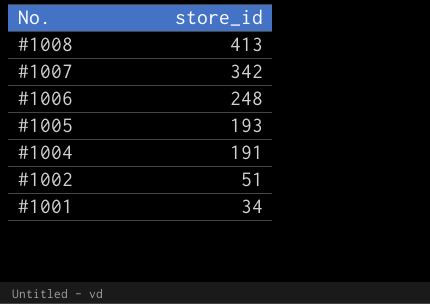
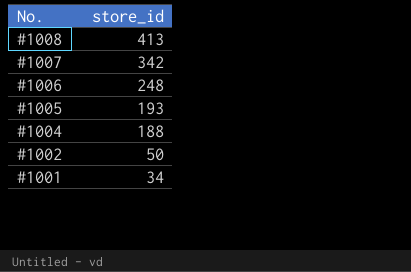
#1004 | store_id: 191 -> 188
#1002 | store_id: 51 -> 50

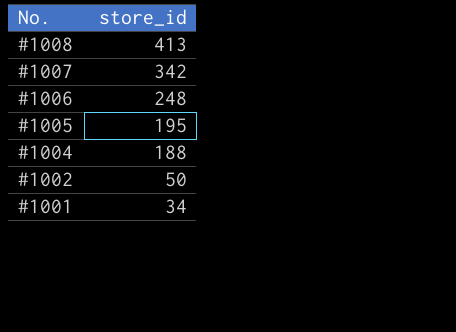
#1005 | store_id: 193 -> 195

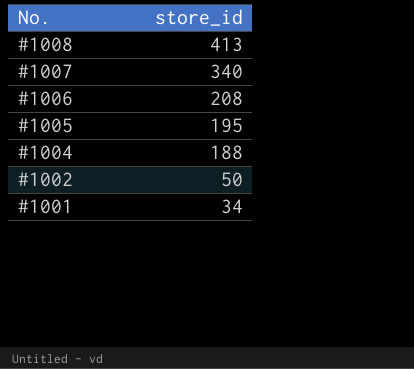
#1007 | store_id: 342 -> 340
#1006 | store_id: 248 -> 208

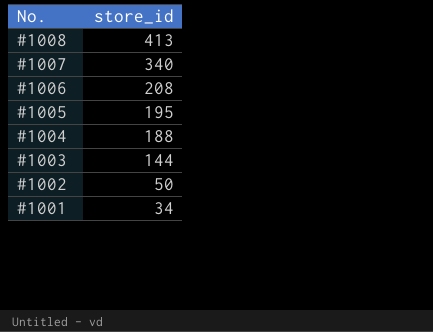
row #1003: none -> 144

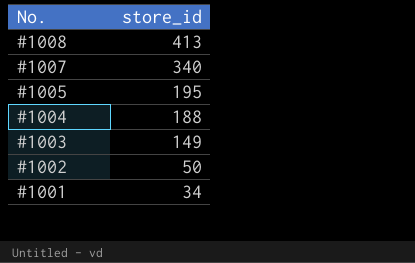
row #1006: 208 -> none
#1003 | store_id: 144 -> 149

